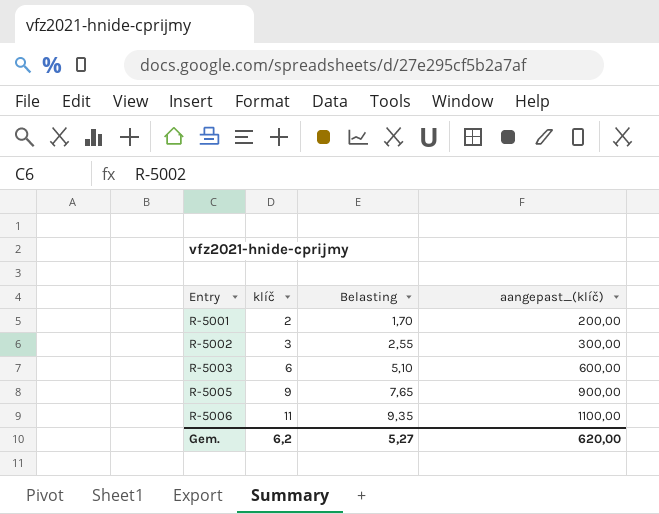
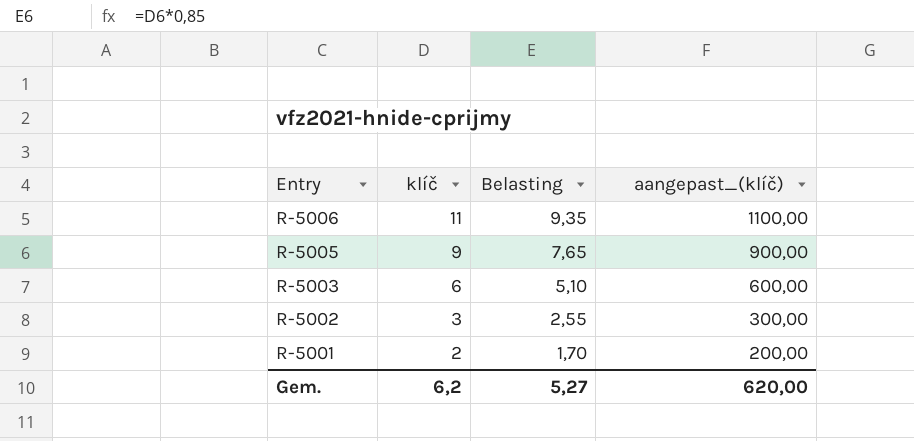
row order: Entry ascending -> Entry descending

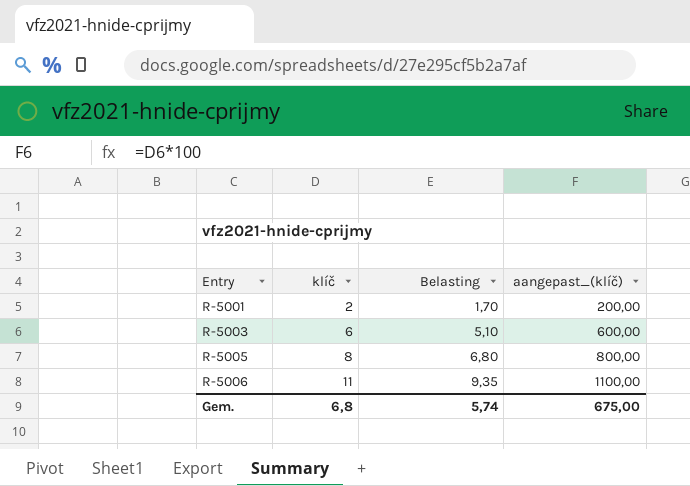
row order: Entry descending -> Entry ascending
row R-5002: 3 | 2,55 | 300,00 -> none
R-5005 | klíč: 9 -> 8
R-5005 | Belasting: 7,65 -> 6,80
R-5005 | aangepast_(klíč): 900,00 -> 800,00
Gem. | klíč: 6,2 -> 6,8
Gem. | Belasting: 5,27 -> 5,74
Gem. | aangepast_(klíč): 620,00 -> 675,00

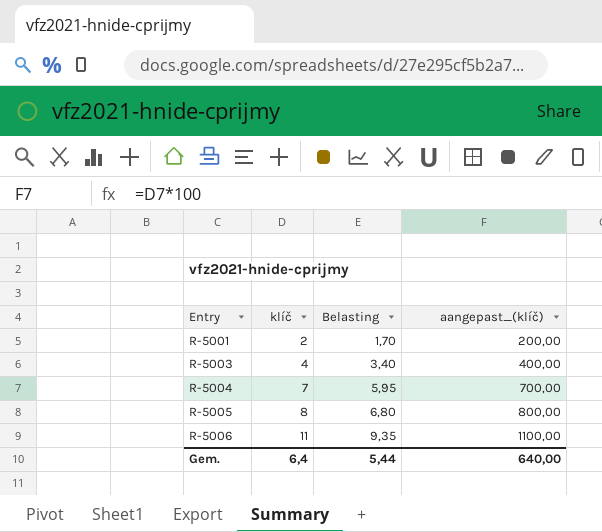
R-5003 | klíč: 6 -> 4
R-5003 | Belasting: 5,10 -> 3,40
R-5003 | aangepast_(klíč): 600,00 -> 400,00
row R-5004: none -> 7 | 5,95 | 700,00
Gem. | klíč: 6,8 -> 6,4
Gem. | Belasting: 5,74 -> 5,44
Gem. | aangepast_(klíč): 675,00 -> 640,00

